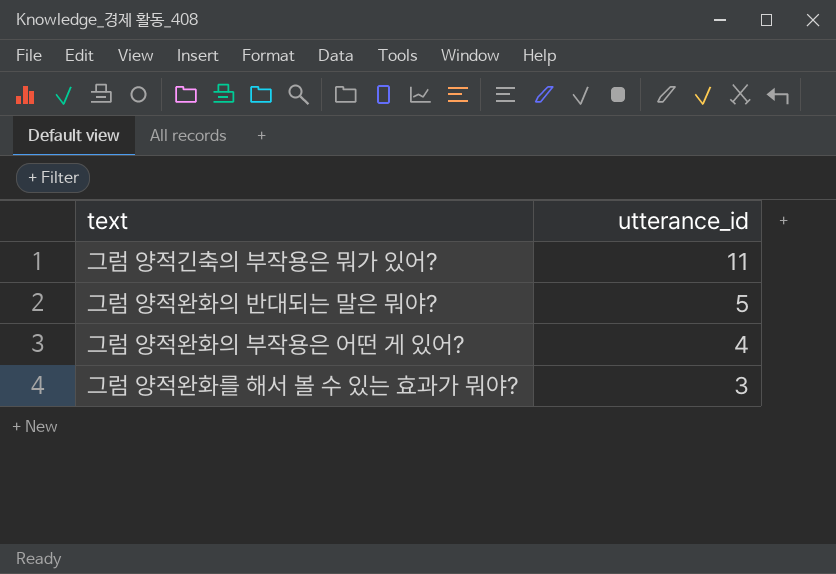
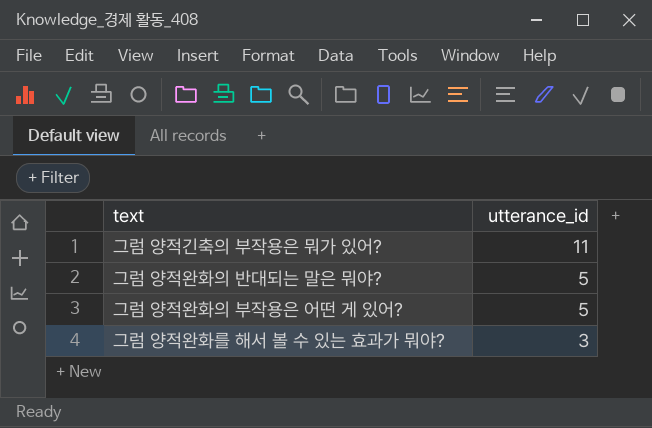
그럼 양적완화의 부작용은 어떤 게 있어? | utterance_id: 4 -> 5

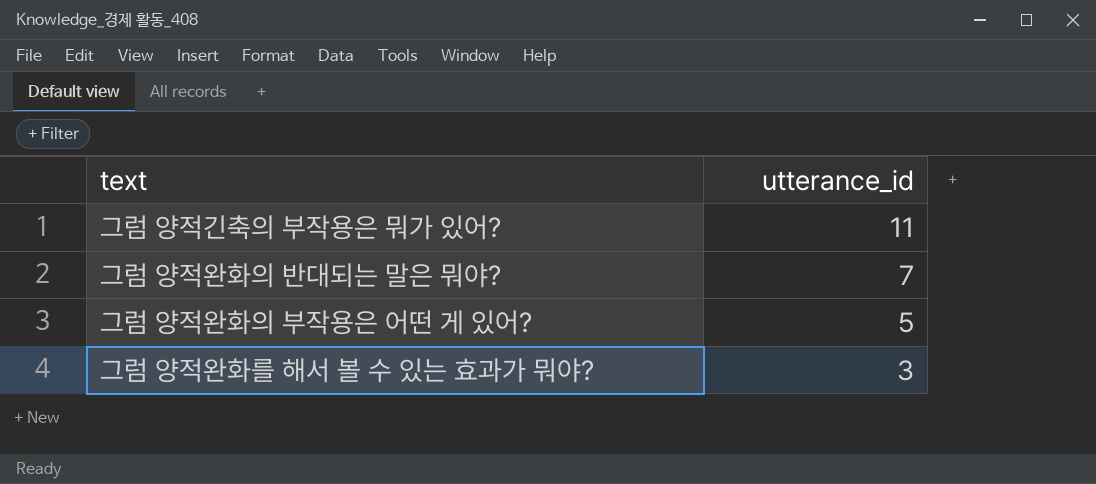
그럼 양적완화의 반대되는 말은 뭐야? | utterance_id: 5 -> 7

